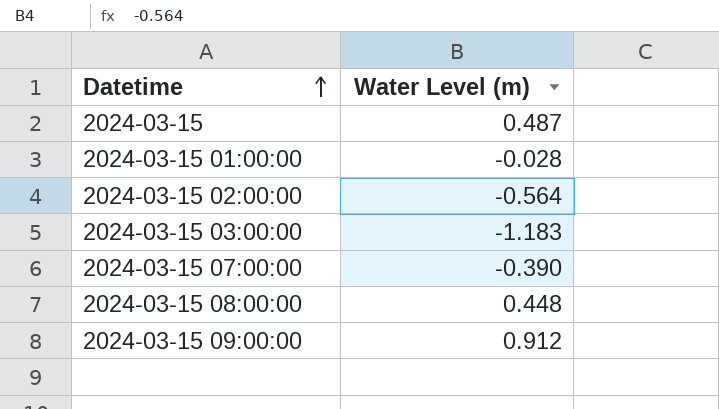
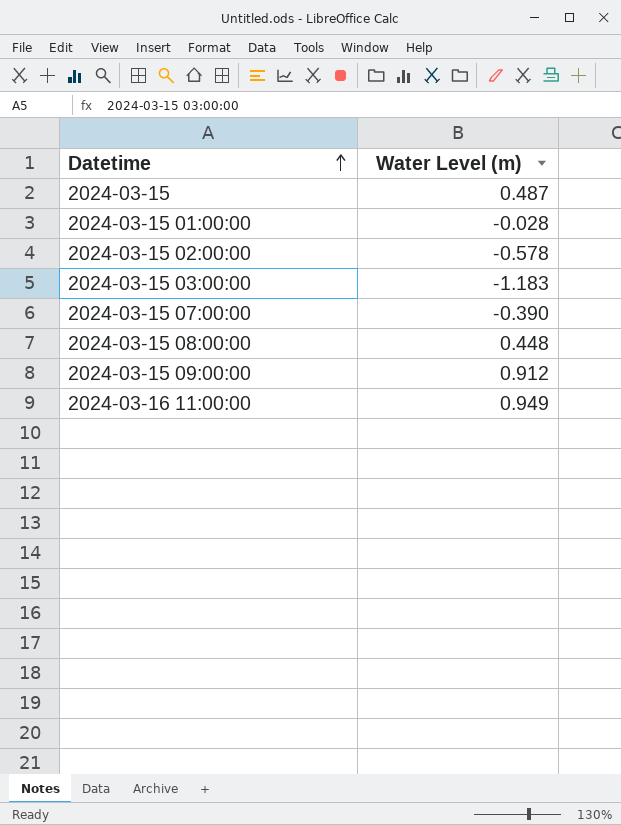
2024-03-15 02:00:00 | Water Level (m): -0.564 -> -0.578
row 2024-03-16 11:00:00: none -> 0.949

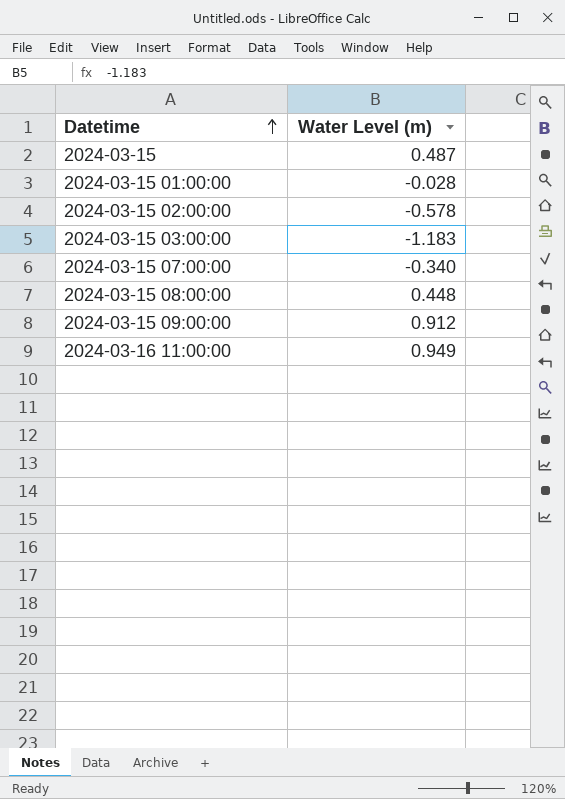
2024-03-15 07:00:00 | Water Level (m): -0.390 -> -0.340

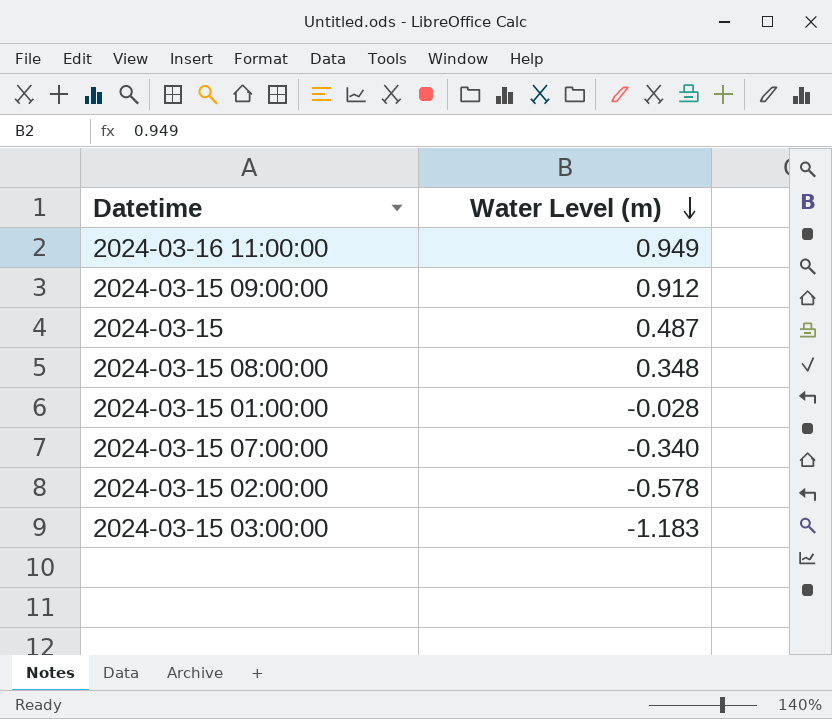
row order: Datetime ascending -> Water Level (m) descending
2024-03-15 08:00:00 | Water Level (m): 0.448 -> 0.348

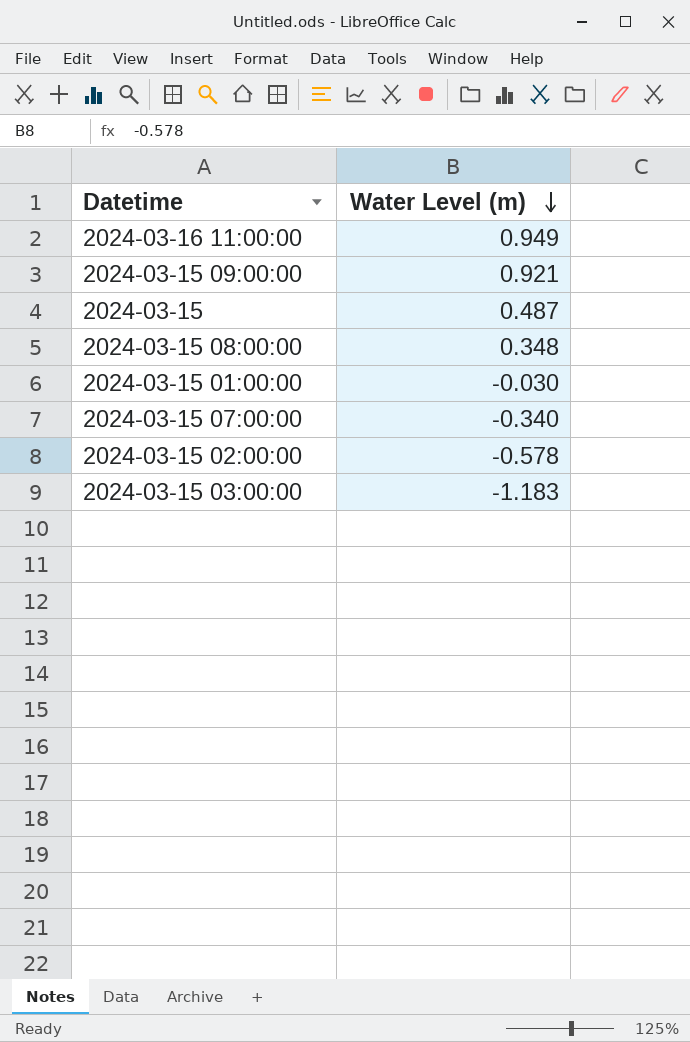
2024-03-15 09:00:00 | Water Level (m): 0.912 -> 0.921
2024-03-15 01:00:00 | Water Level (m): -0.028 -> -0.030

